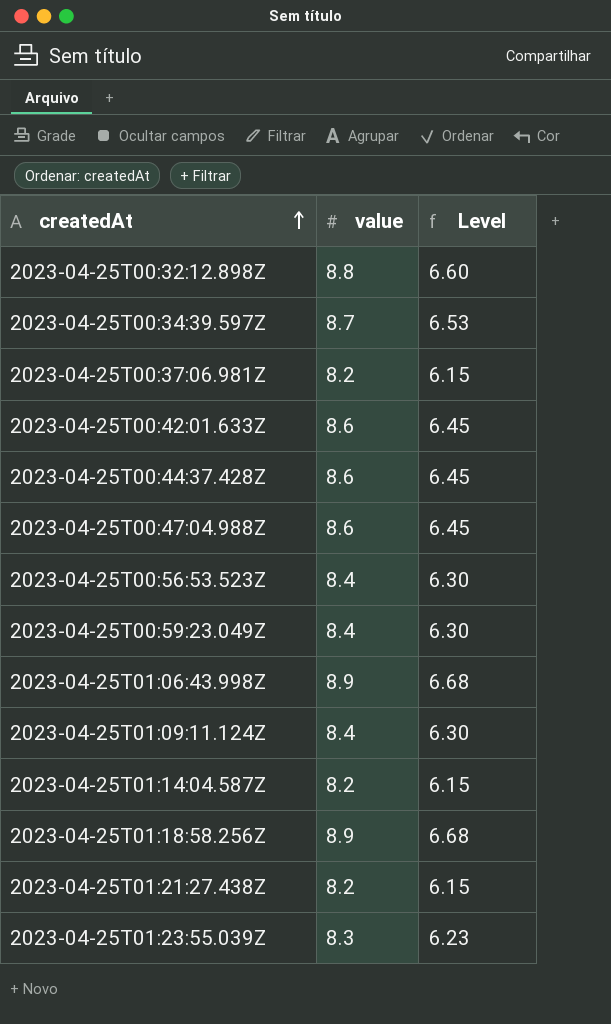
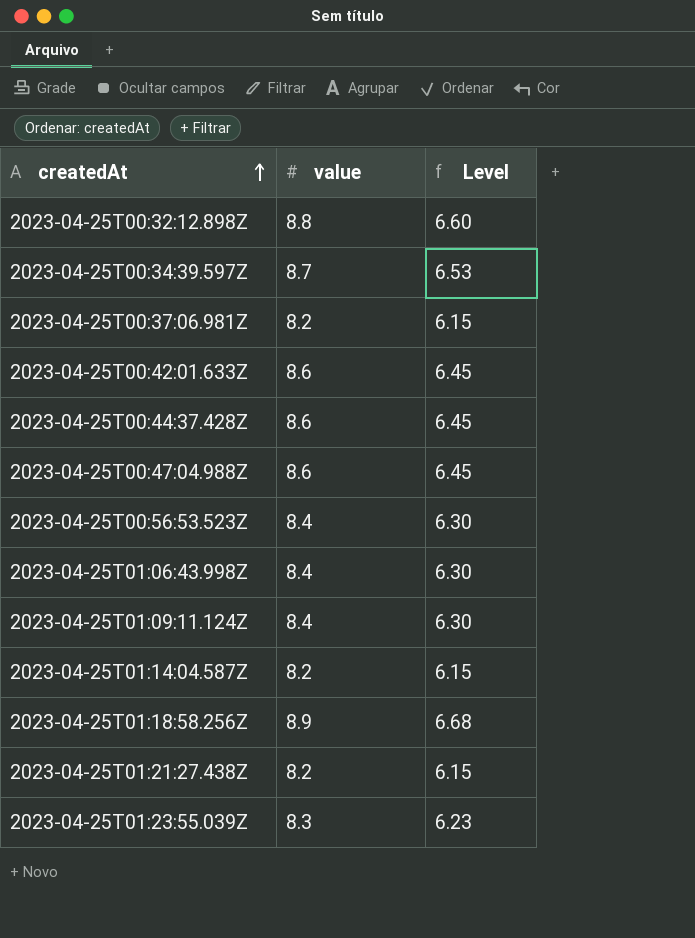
row 2023-04-25T00:59:23.049Z: 8.4 | 6.30 -> none
2023-04-25T01:06:43.998Z | value: 8.9 -> 8.4
2023-04-25T01:06:43.998Z | Level: 6.68 -> 6.30

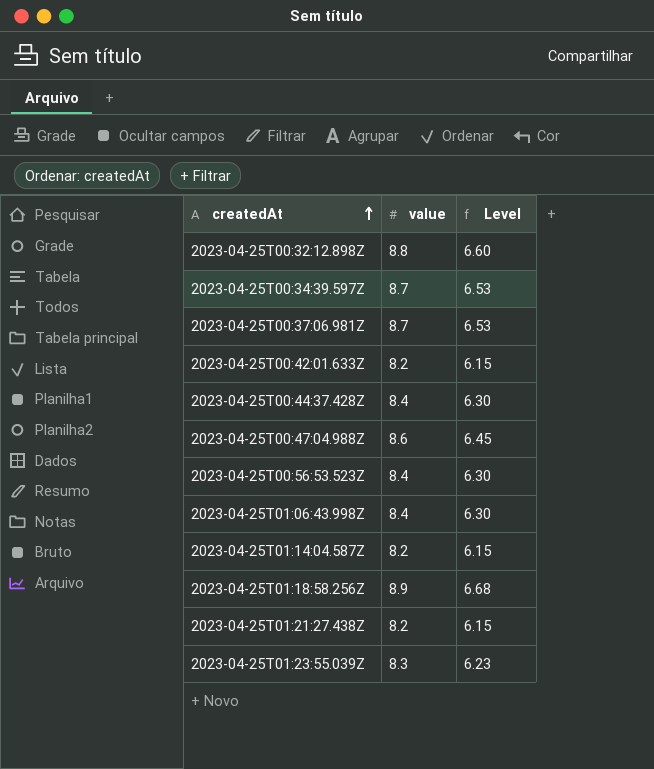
row 2023-04-25T01:09:11.124Z: 8.4 | 6.30 -> none
2023-04-25T00:37:06.981Z | value: 8.2 -> 8.7
2023-04-25T00:37:06.981Z | Level: 6.15 -> 6.53
2023-04-25T00:42:01.633Z | value: 8.6 -> 8.2
2023-04-25T00:42:01.633Z | Level: 6.45 -> 6.15
2023-04-25T00:44:37.428Z | value: 8.6 -> 8.4
2023-04-25T00:44:37.428Z | Level: 6.45 -> 6.30

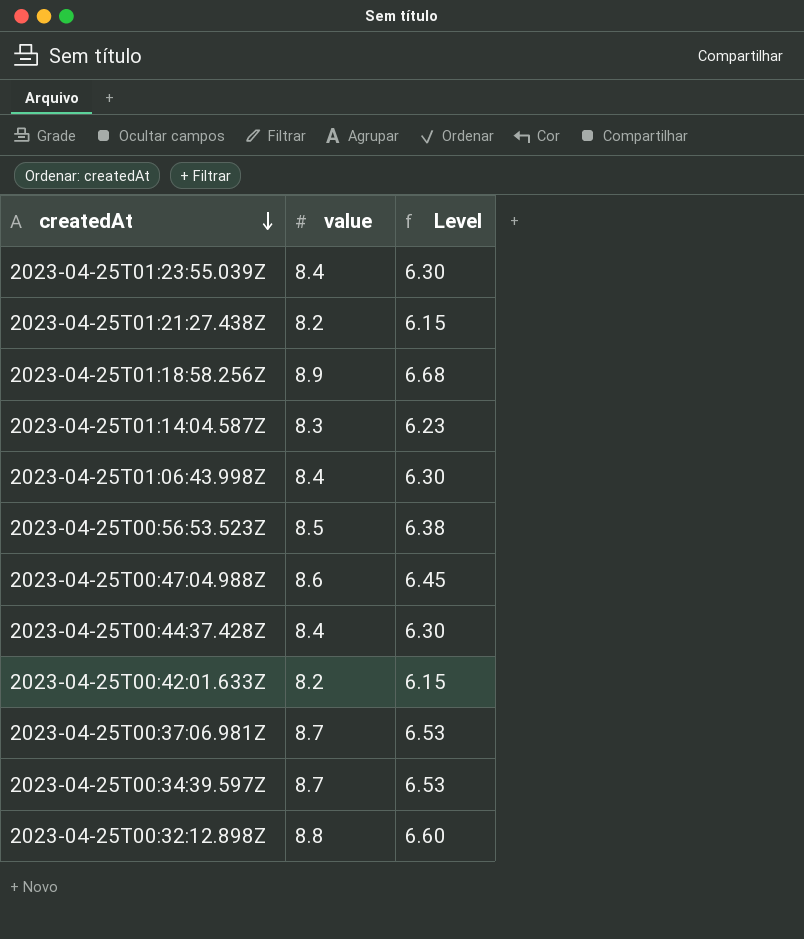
row order: createdAt ascending -> createdAt descending
2023-04-25T01:23:55.039Z | value: 8.3 -> 8.4
2023-04-25T01:23:55.039Z | Level: 6.23 -> 6.30
2023-04-25T01:14:04.587Z | value: 8.2 -> 8.3
2023-04-25T01:14:04.587Z | Level: 6.15 -> 6.23
2023-04-25T00:56:53.523Z | value: 8.4 -> 8.5
2023-04-25T00:56:53.523Z | Level: 6.30 -> 6.38

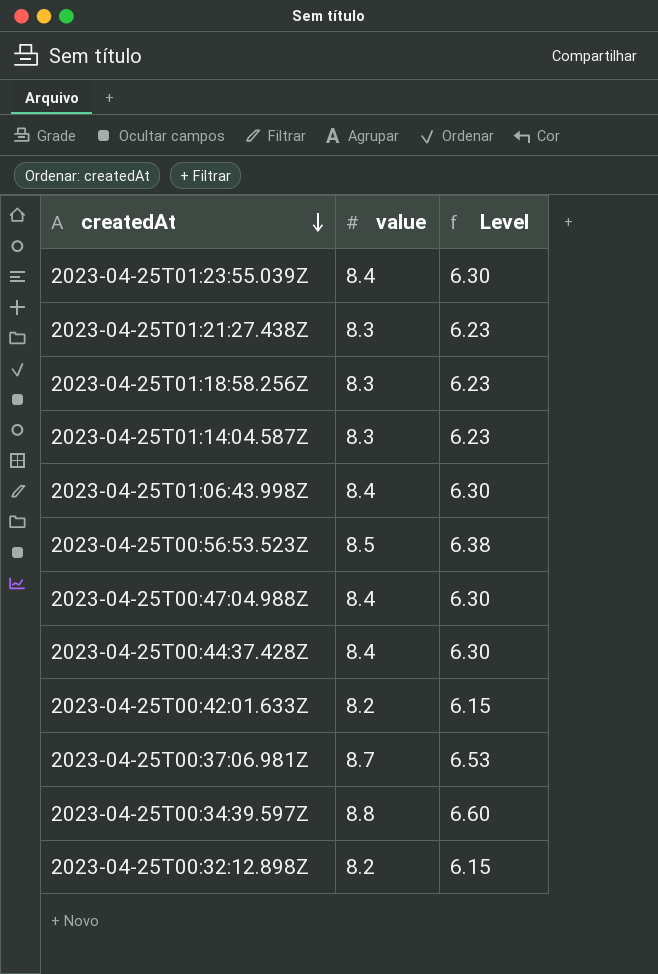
2023-04-25T01:21:27.438Z | value: 8.2 -> 8.3
2023-04-25T01:21:27.438Z | Level: 6.15 -> 6.23
2023-04-25T01:18:58.256Z | value: 8.9 -> 8.3
2023-04-25T01:18:58.256Z | Level: 6.68 -> 6.23
2023-04-25T00:47:04.988Z | value: 8.6 -> 8.4
2023-04-25T00:47:04.988Z | Level: 6.45 -> 6.30
2023-04-25T00:34:39.597Z | value: 8.7 -> 8.8
2023-04-25T00:34:39.597Z | Level: 6.53 -> 6.60
2023-04-25T00:32:12.898Z | value: 8.8 -> 8.2
2023-04-25T00:32:12.898Z | Level: 6.60 -> 6.15

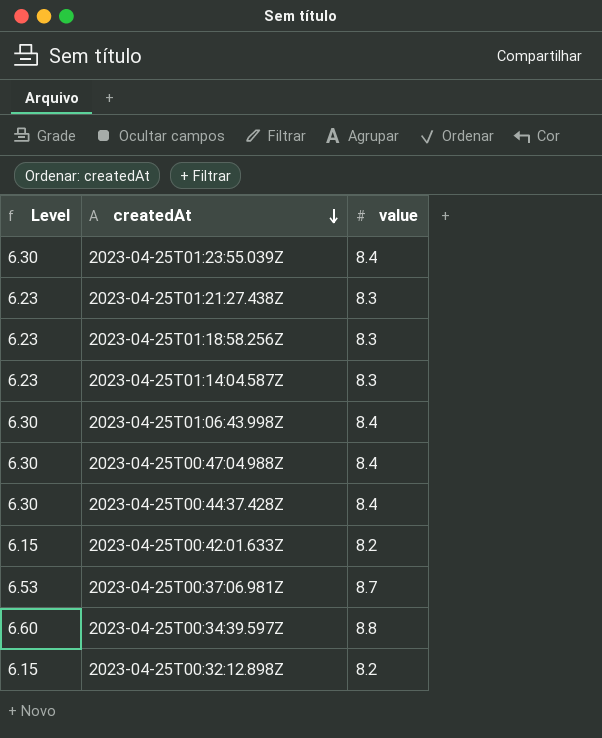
column Level | position: 3 -> 1
row 2023-04-25T00:56:53.523Z: 8.5 | 6.38 -> none

